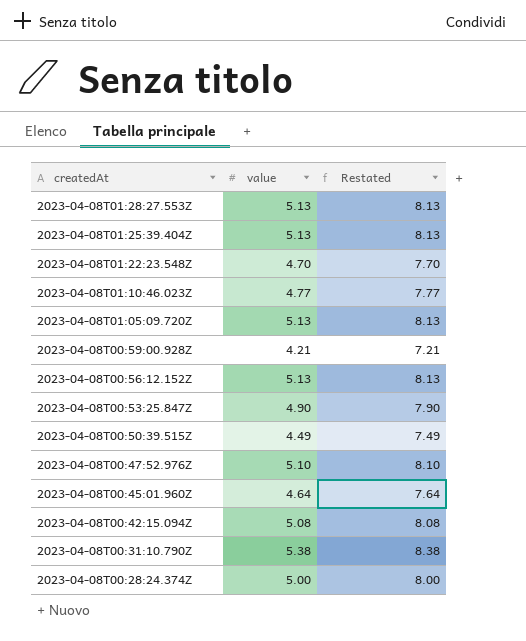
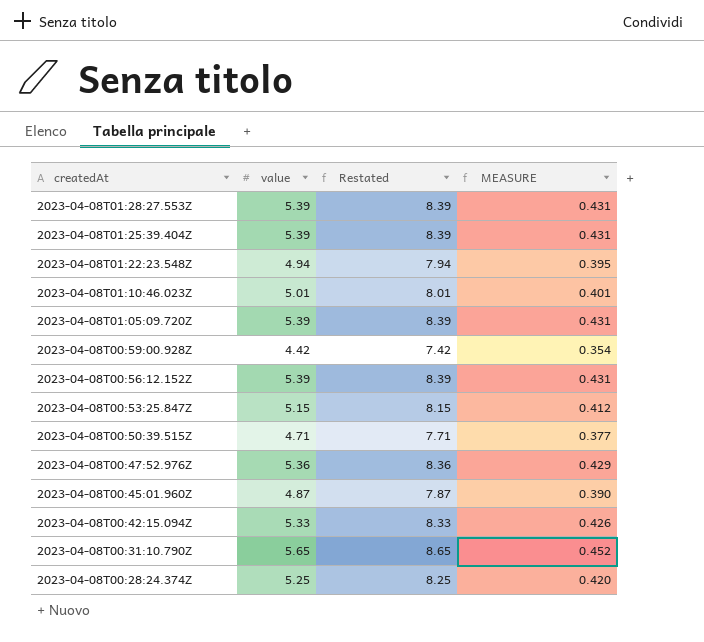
column MEASURE | formula: none -> [value] * 0.08
2023-04-08T01:28:27.553Z | value: 5.13 -> 5.39
2023-04-08T01:28:27.553Z | Restated: 8.13 -> 8.39
2023-04-08T01:25:39.404Z | value: 5.13 -> 5.39
2023-04-08T01:25:39.404Z | Restated: 8.13 -> 8.39
2023-04-08T01:22:23.548Z | value: 4.70 -> 4.94
2023-04-08T01:22:23.548Z | Restated: 7.70 -> 7.94
2023-04-08T01:10:46.023Z | value: 4.77 -> 5.01
2023-04-08T01:10:46.023Z | Restated: 7.77 -> 8.01
2023-04-08T01:05:09.720Z | value: 5.13 -> 5.39
2023-04-08T01:05:09.720Z | Restated: 8.13 -> 8.39
2023-04-08T00:59:00.928Z | value: 4.21 -> 4.42
2023-04-08T00:59:00.928Z | Restated: 7.21 -> 7.42
2023-04-08T00:56:12.152Z | value: 5.13 -> 5.39
2023-04-08T00:56:12.152Z | Restated: 8.13 -> 8.39
2023-04-08T00:53:25.847Z | value: 4.90 -> 5.15
2023-04-08T00:53:25.847Z | Restated: 7.90 -> 8.15
2023-04-08T00:50:39.515Z | value: 4.49 -> 4.71
2023-04-08T00:50:39.515Z | Restated: 7.49 -> 7.71
2023-04-08T00:47:52.976Z | value: 5.10 -> 5.36
2023-04-08T00:47:52.976Z | Restated: 8.10 -> 8.36
2023-04-08T00:45:01.960Z | value: 4.64 -> 4.87
2023-04-08T00:45:01.960Z | Restated: 7.64 -> 7.87
2023-04-08T00:42:15.094Z | value: 5.08 -> 5.33
2023-04-08T00:42:15.094Z | Restated: 8.08 -> 8.33
2023-04-08T00:31:10.790Z | value: 5.38 -> 5.65
2023-04-08T00:31:10.790Z | Restated: 8.38 -> 8.65
2023-04-08T00:28:24.374Z | value: 5.00 -> 5.25
2023-04-08T00:28:24.374Z | Restated: 8.00 -> 8.25

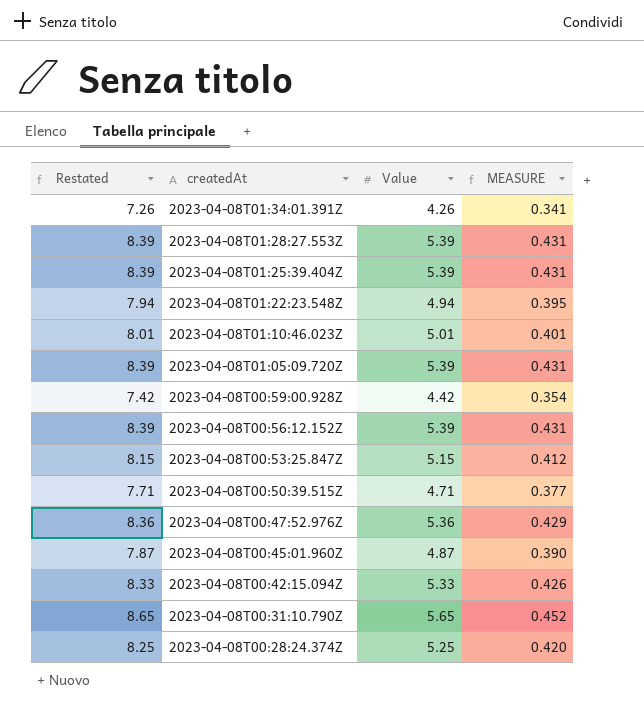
column Restated | position: 3 -> 1
column name: value -> Value
row 2023-04-08T01:34:01.391Z: none -> 7.26 | 4.26 | 0.341

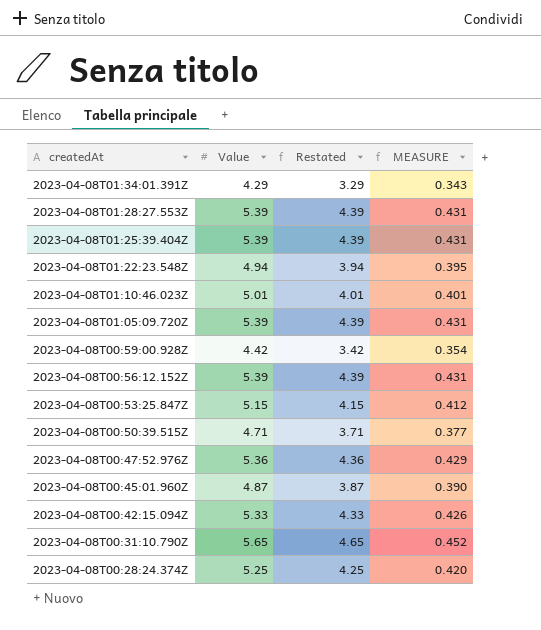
column Restated | formula: [Value] + 3 -> [Value] - 1
column Restated | position: 1 -> 3
2023-04-08T01:34:01.391Z | Value: 4.26 -> 4.29
2023-04-08T01:34:01.391Z | MEASURE: 0.341 -> 0.343

